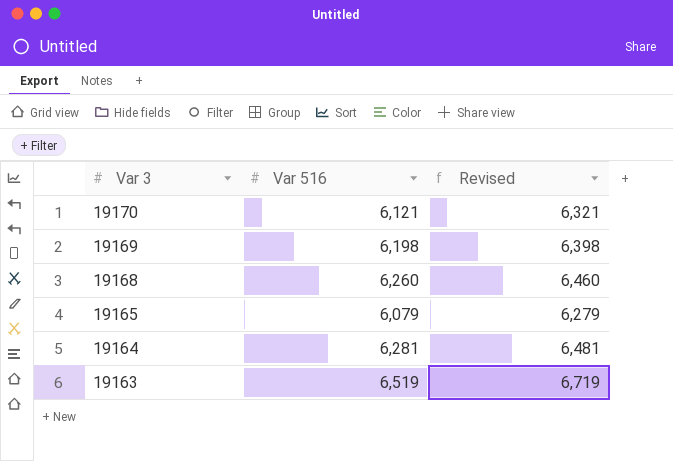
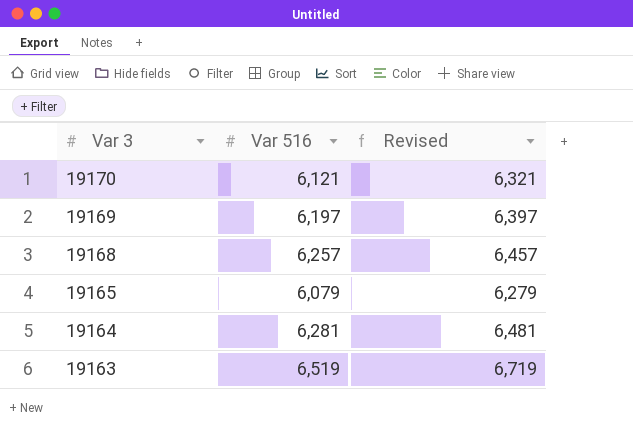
19169 | Var 516: 6,198 -> 6,197
19169 | Revised: 6,398 -> 6,397
19168 | Var 516: 6,260 -> 6,257
19168 | Revised: 6,460 -> 6,457

